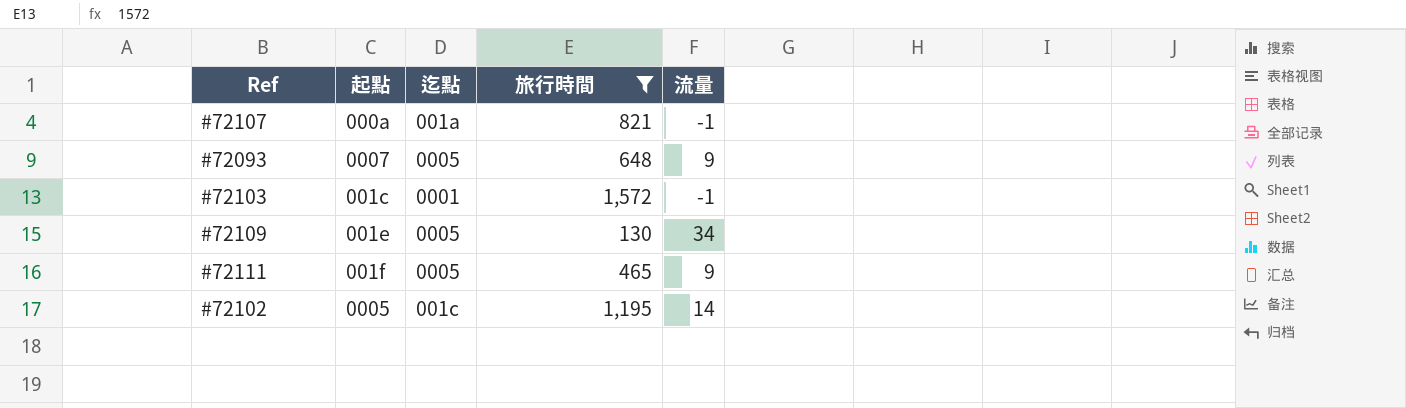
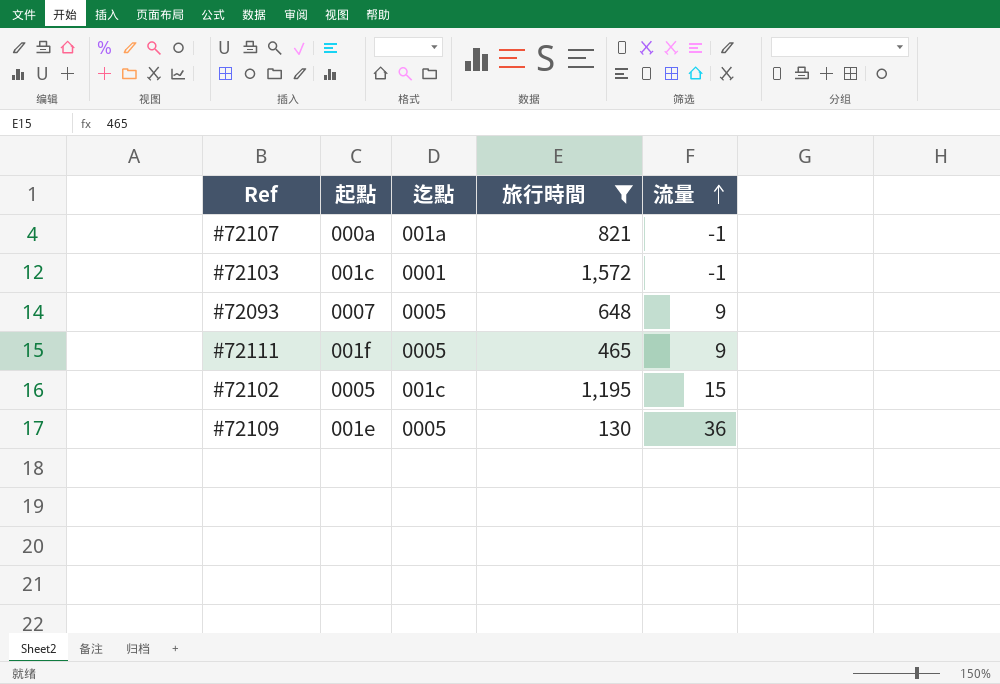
row order: none -> 流量 ascending
#72102 | 流量: 14 -> 15
#72109 | 流量: 34 -> 36

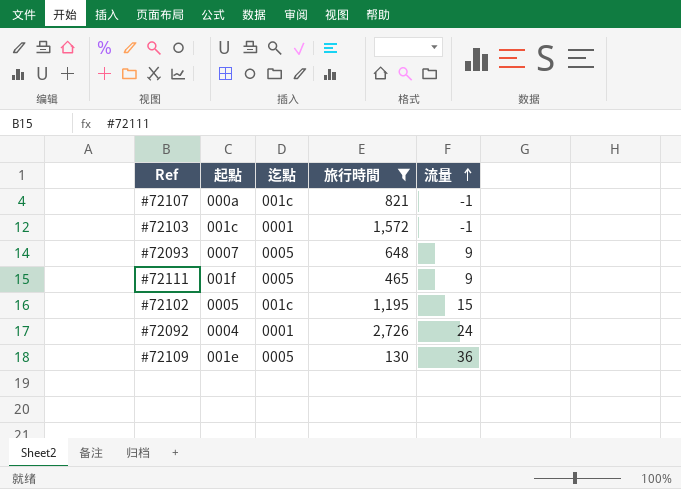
#72107 | 迄點: 001a -> 001c
row #72092: none -> 0004 | 0001 | 2,726 | 24

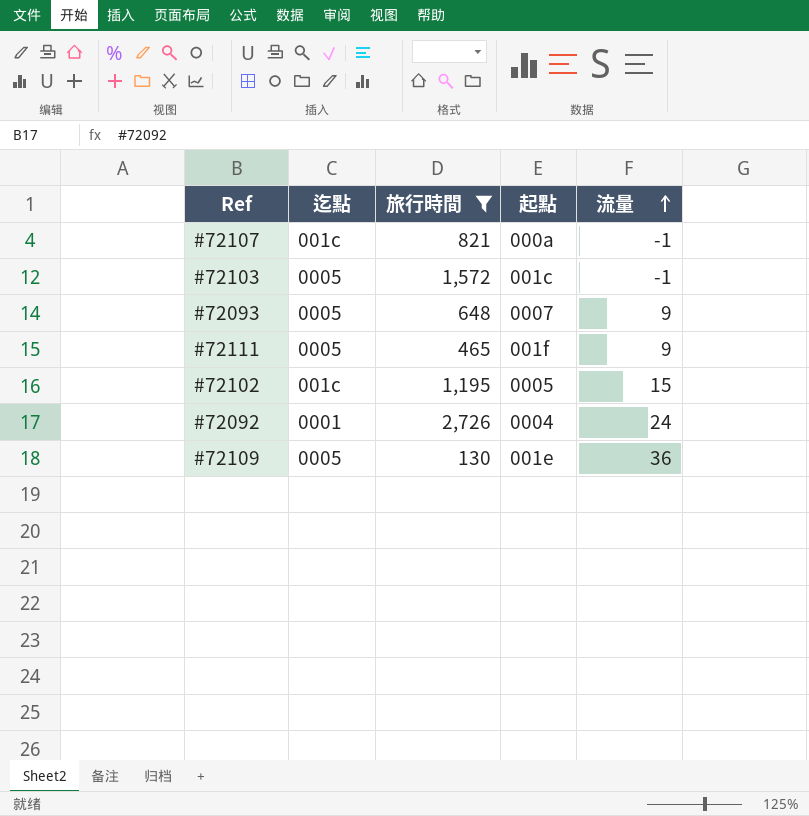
column 起點 | position: 2 -> 4
#72103 | 迄點: 0001 -> 0005

